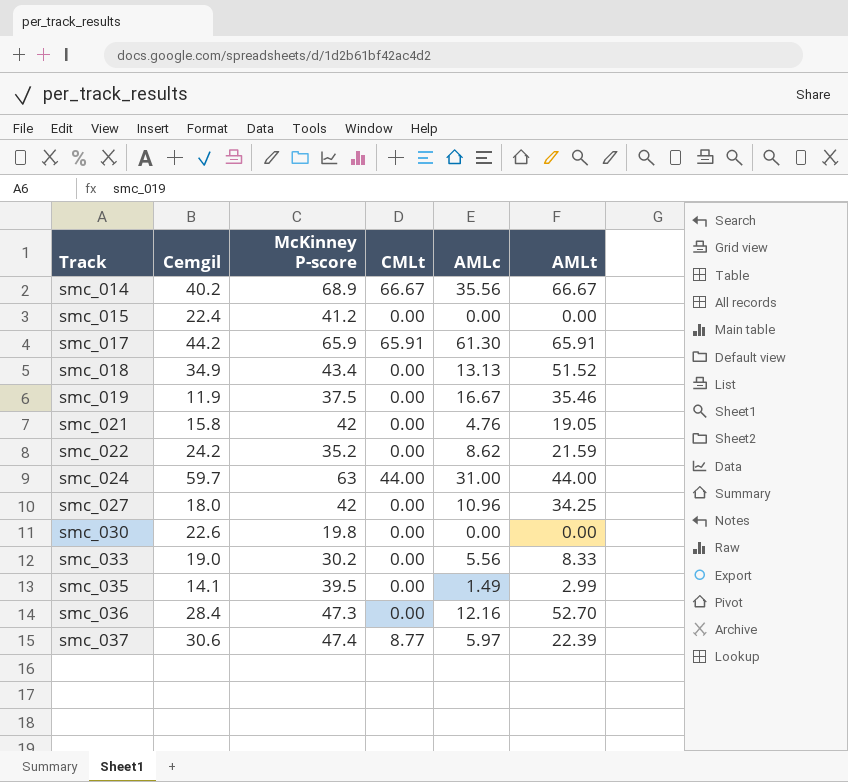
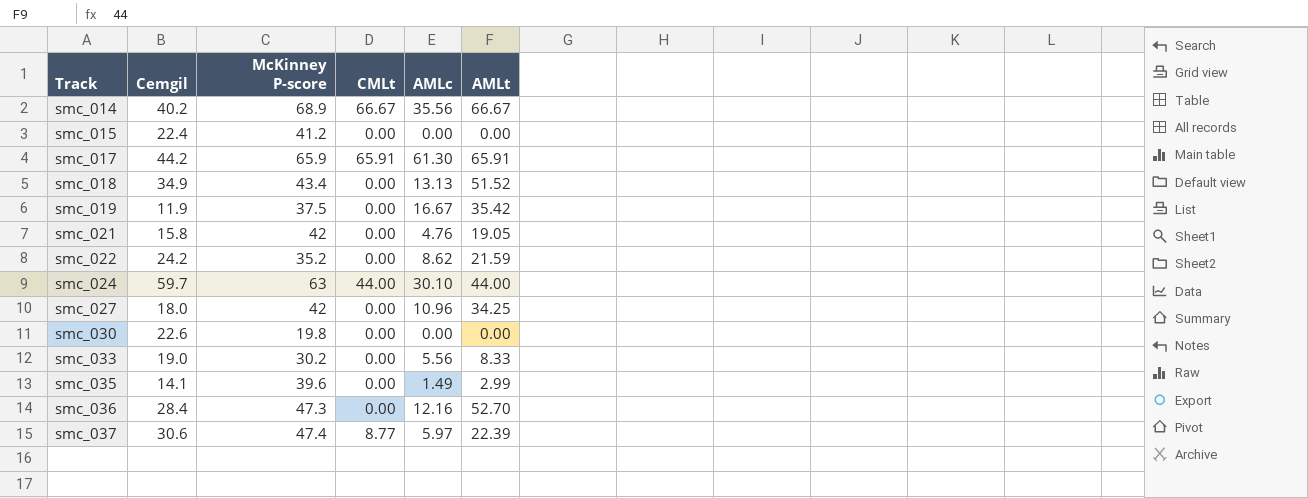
smc_019 | AMLt: 35.46 -> 35.42
smc_024 | AMLc: 31.00 -> 30.10
smc_035 | McKinney P-score: 39.5 -> 39.6

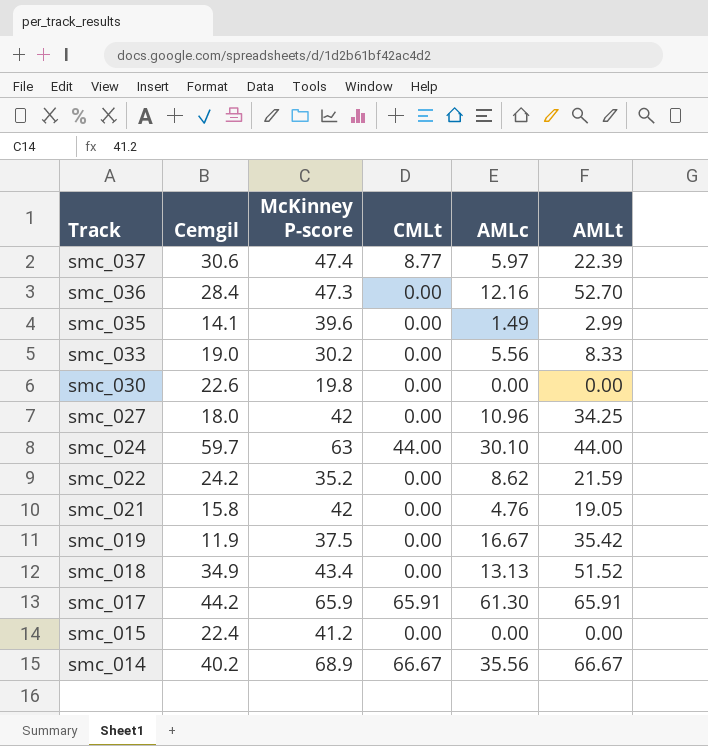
row order: Track ascending -> Track descending

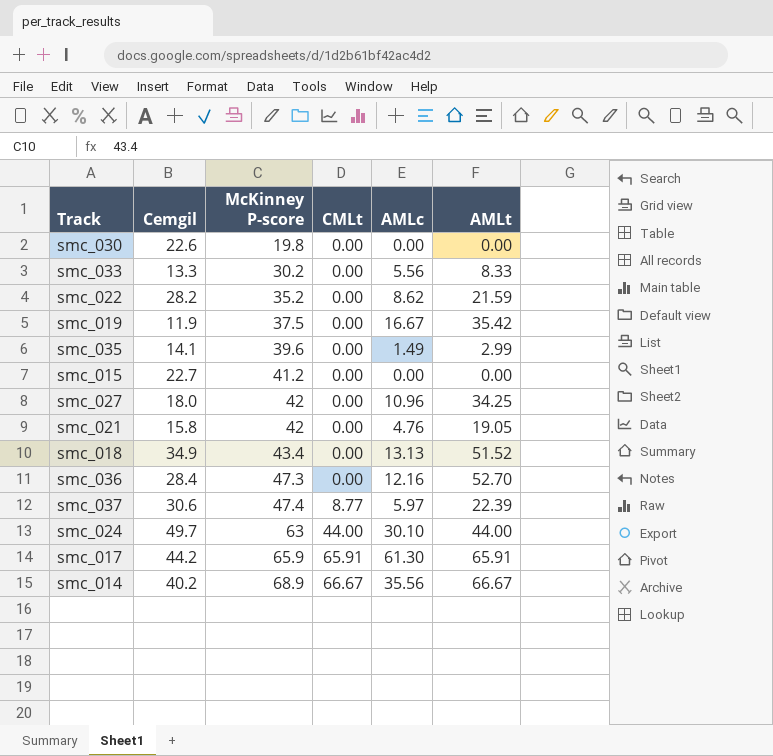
row order: Track descending -> McKinney P-score ascending
smc_033 | Cemgil: 19.0 -> 13.3
smc_022 | Cemgil: 24.2 -> 28.2
smc_015 | Cemgil: 22.4 -> 22.7
smc_024 | Cemgil: 59.7 -> 49.7

